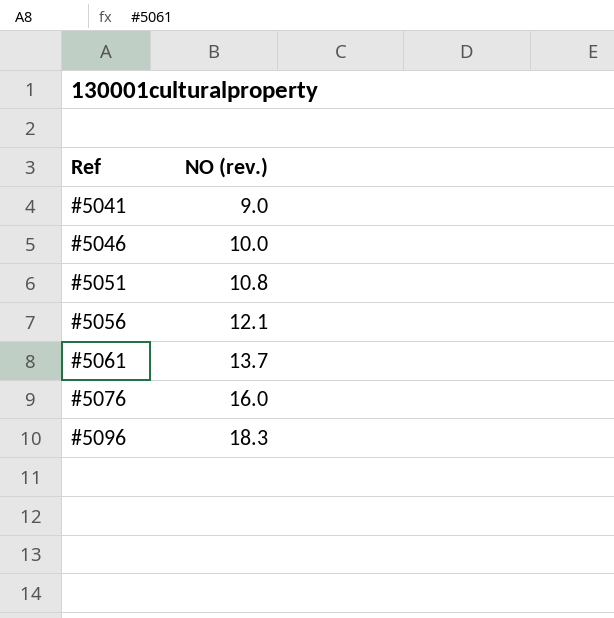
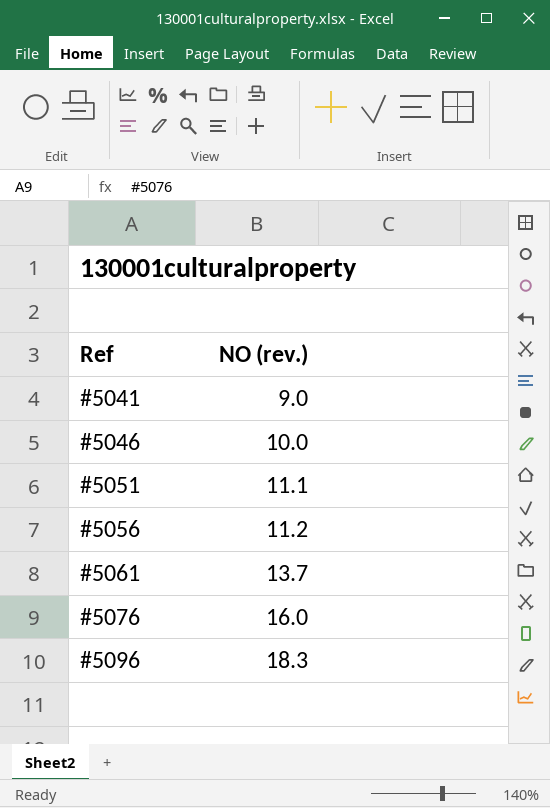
#5051 | NO (rev.): 10.8 -> 11.1
#5056 | NO (rev.): 12.1 -> 11.2

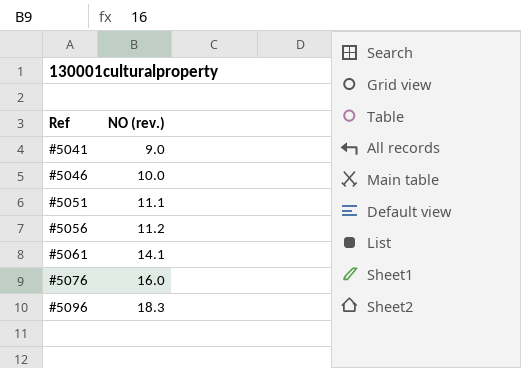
#5061 | NO (rev.): 13.7 -> 14.1

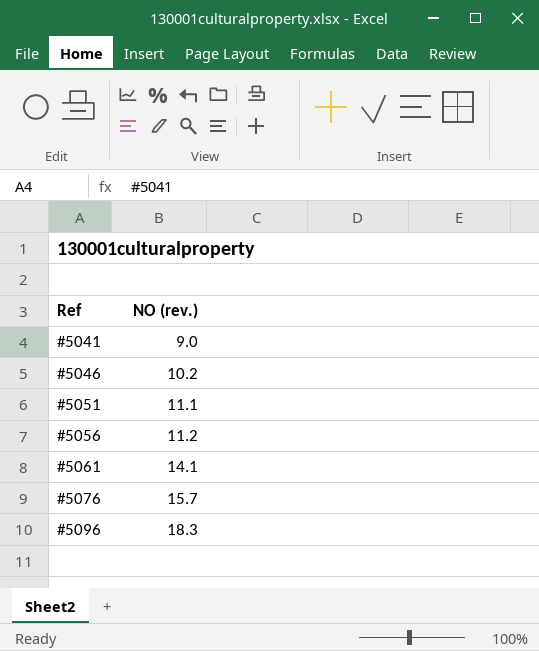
#5046 | NO (rev.): 10.0 -> 10.2
#5076 | NO (rev.): 16.0 -> 15.7

